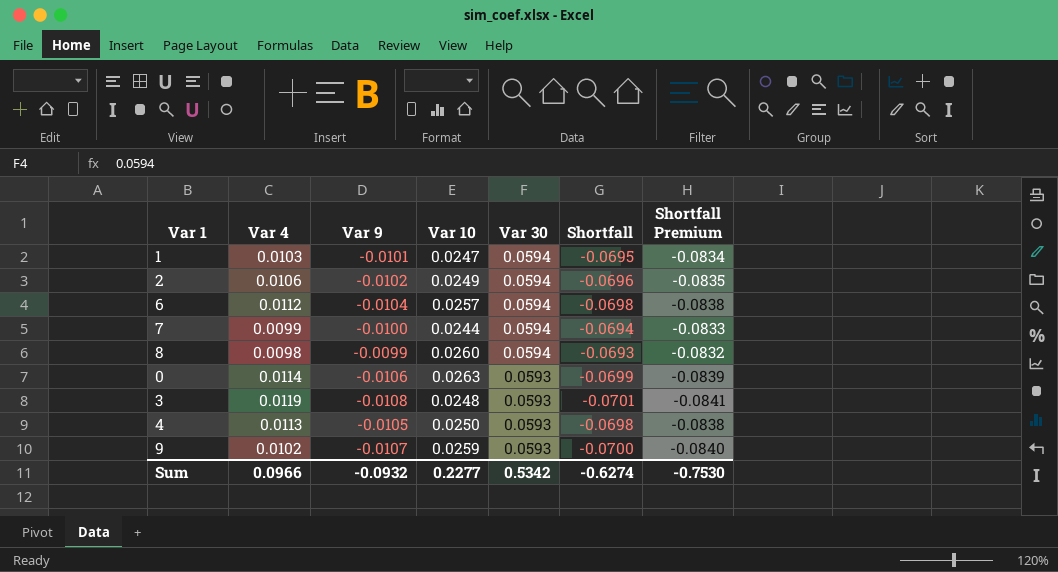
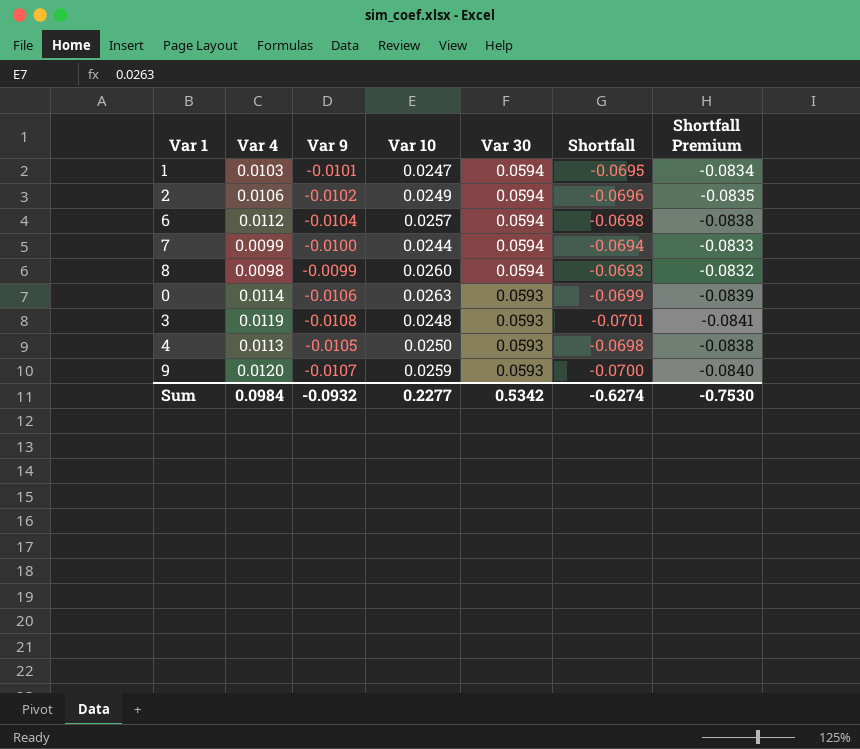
9 | Var 4: 0.0102 -> 0.0120
Sum | Var 4: 0.0966 -> 0.0984

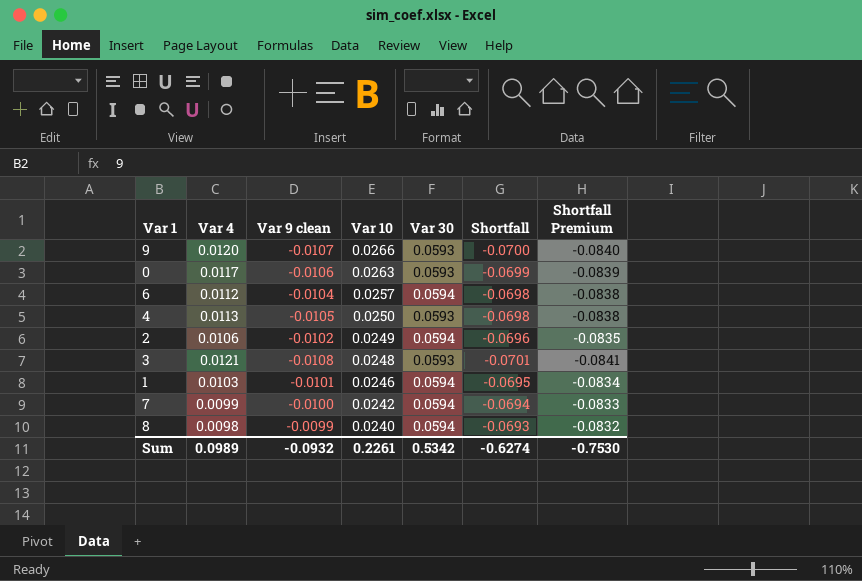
row order: Var 30 descending -> Var 10 descending
column name: Var 9 -> Var 9 clean
9 | Var 10: 0.0259 -> 0.0266
0 | Var 4: 0.0114 -> 0.0117
3 | Var 4: 0.0119 -> 0.0121
1 | Var 10: 0.0247 -> 0.0246
7 | Var 10: 0.0244 -> 0.0242
8 | Var 10: 0.0260 -> 0.0240
Sum | Var 4: 0.0984 -> 0.0989
Sum | Var 10: 0.2277 -> 0.2261

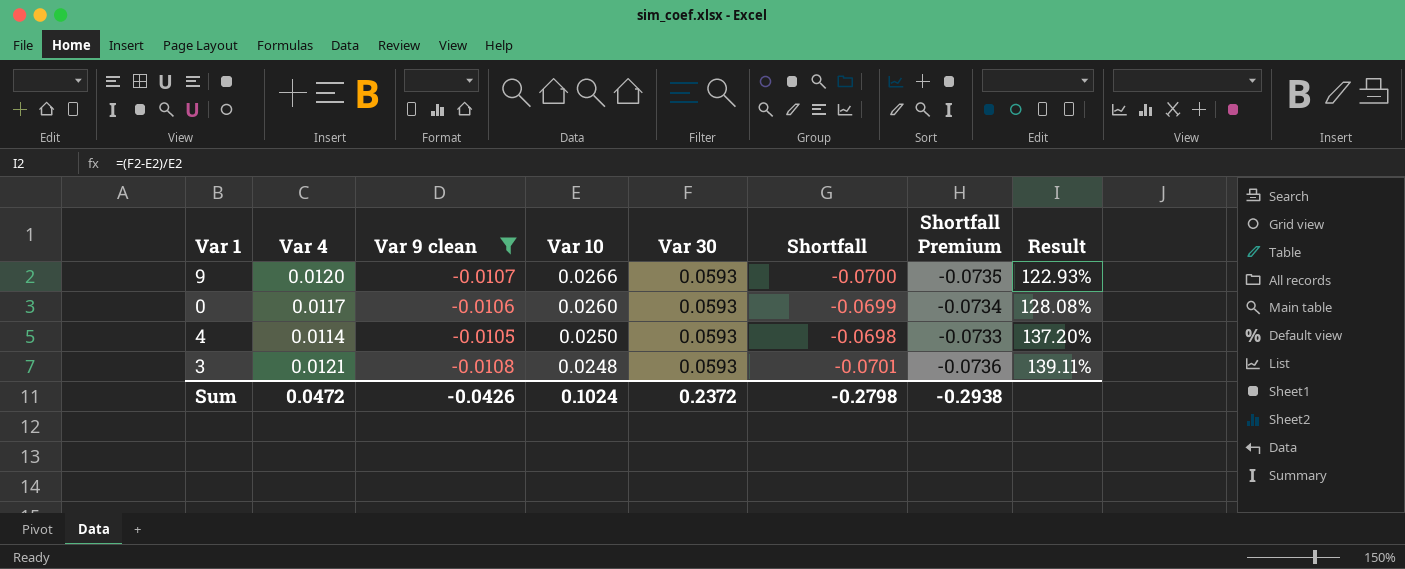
filter: none -> Var 9 clean <= -0.0105
column Shortfall Premium | formula: [Shortfall] * 1.2 -> [Shortfall] * 1.05
column Result | formula: none -> ([Var 30] - [Var 10]) / [Var 10]
0 | Var 10: 0.0263 -> 0.0260
4 | Var 4: 0.0113 -> 0.0114
Sum | Var 4: 0.0989 -> 0.0472
Sum | Var 9 clean: -0.0932 -> -0.0426
Sum | Var 10: 0.2261 -> 0.1024
Sum | Var 30: 0.5342 -> 0.2372
Sum | Shortfall: -0.6274 -> -0.2798
Sum | Shortfall Premium: -0.7530 -> -0.2938

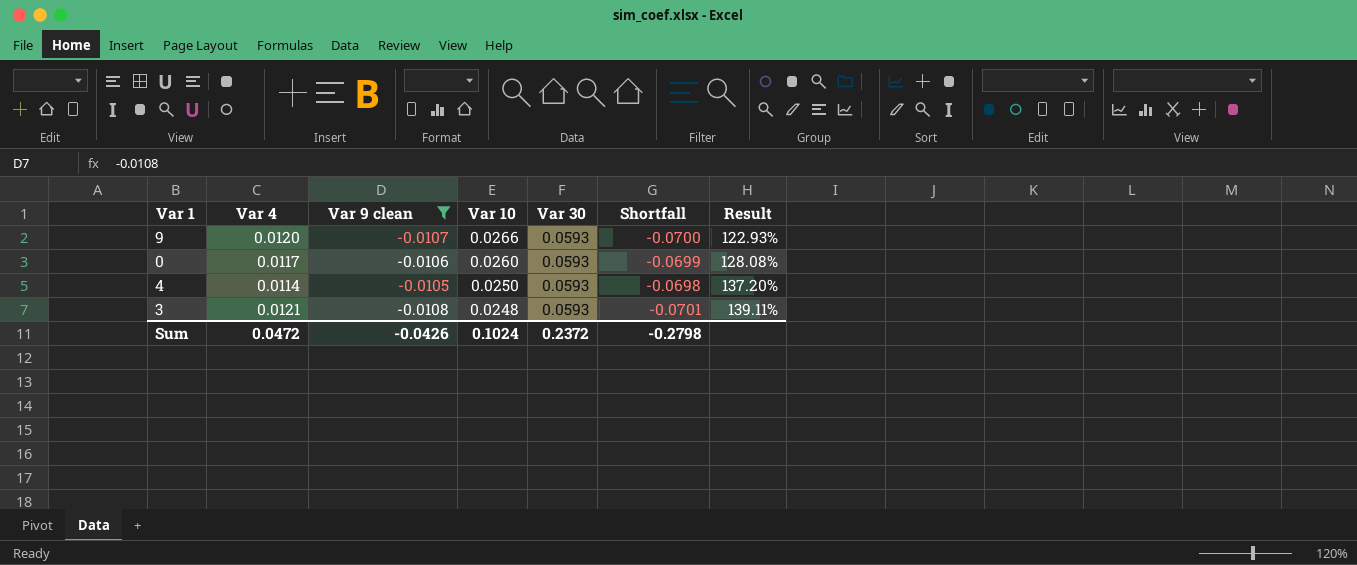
column Shortfall Premium | formula: [Shortfall] * 1.05 -> none

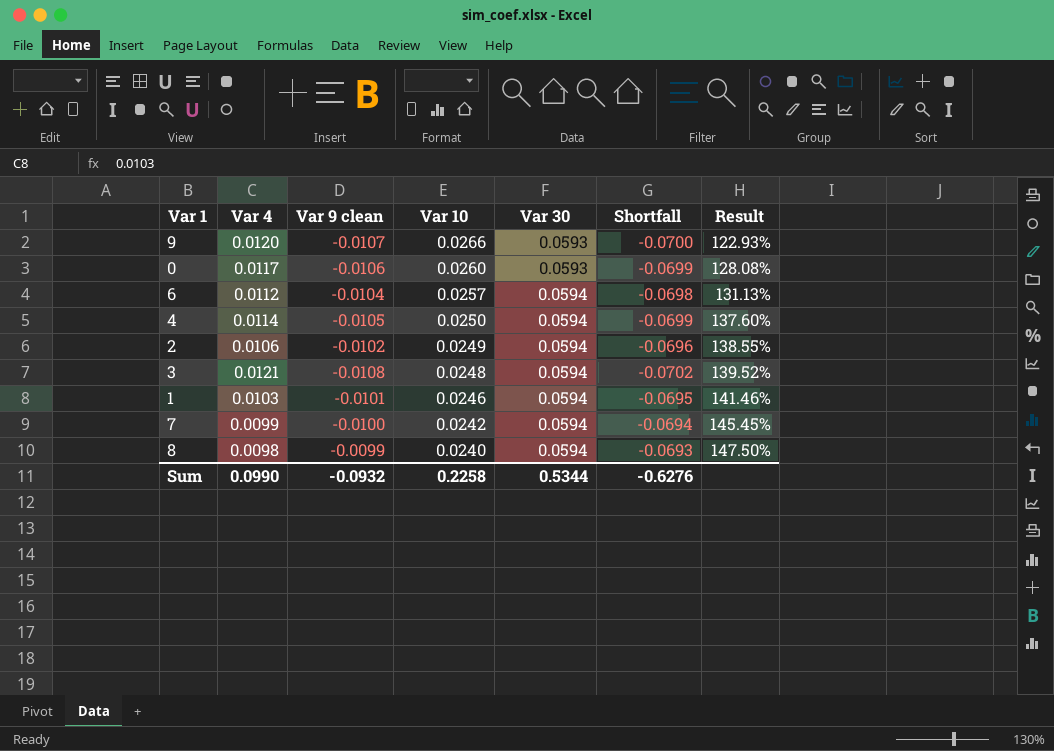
filter: Var 9 clean <= -0.0105 -> none
4 | Var 30: 0.0593 -> 0.0594
4 | Shortfall: -0.0698 -> -0.0699
4 | Result: 137.20% -> 137.60%
3 | Var 30: 0.0593 -> 0.0594
3 | Shortfall: -0.0701 -> -0.0702
3 | Result: 139.11% -> 139.52%
Sum | Var 4: 0.0472 -> 0.0990
Sum | Var 9 clean: -0.0426 -> -0.0932
Sum | Var 10: 0.1024 -> 0.2258
Sum | Var 30: 0.2372 -> 0.5344
Sum | Shortfall: -0.2798 -> -0.6276

